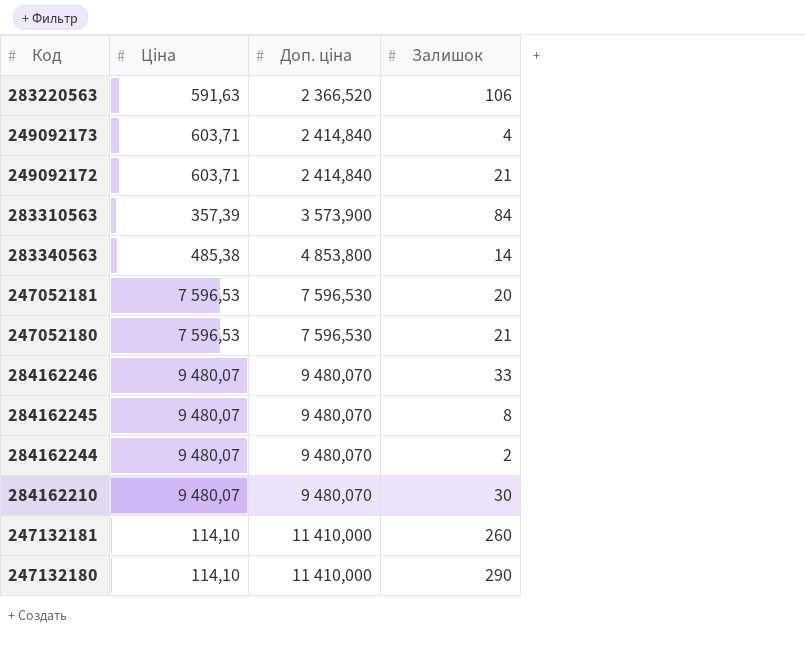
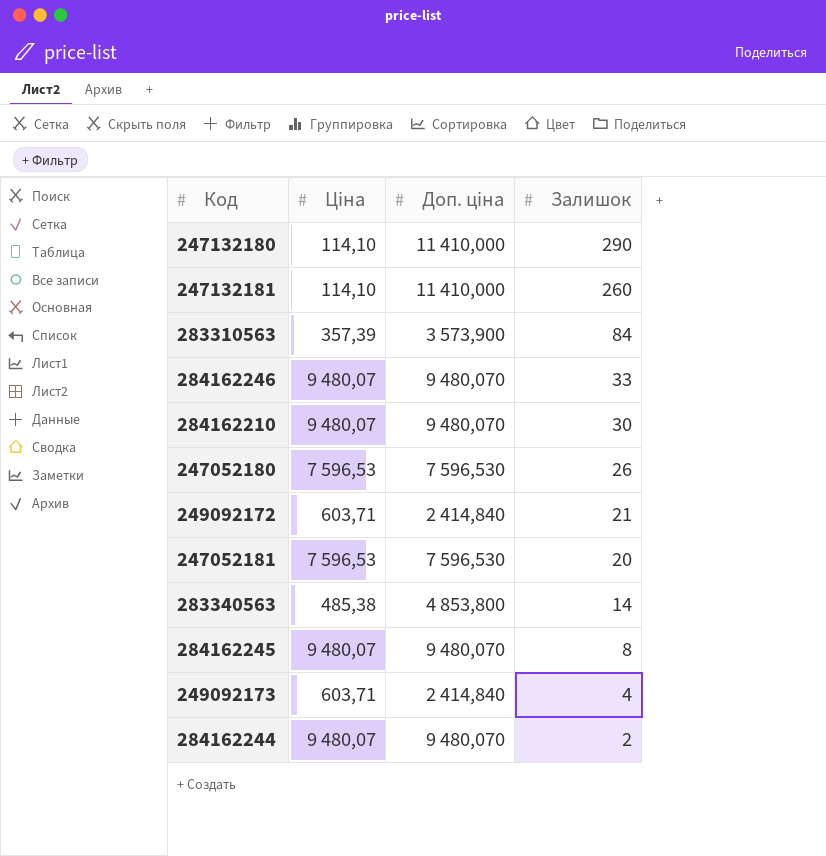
row order: Доп. ціна ascending -> Залишок descending
row 283220563: 591,63 | 2 366,520 | 106 -> none
247052180 | Залишок: 21 -> 26

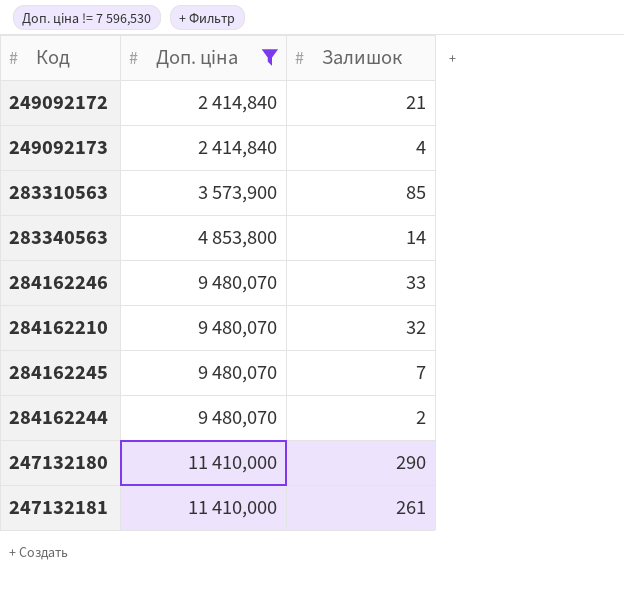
filter: none -> Доп. ціна != 7 596,530
row order: Залишок descending -> Доп. ціна ascending
column Ціна | position: 2 -> none
283310563 | Залишок: 84 -> 85
284162210 | Залишок: 30 -> 32
284162245 | Залишок: 8 -> 7
247132181 | Залишок: 260 -> 261

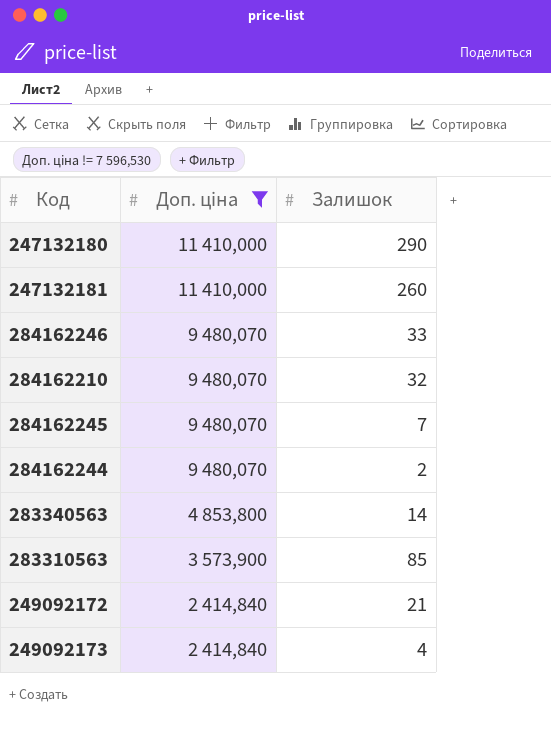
row order: Доп. ціна ascending -> Доп. ціна descending
247132181 | Залишок: 261 -> 260

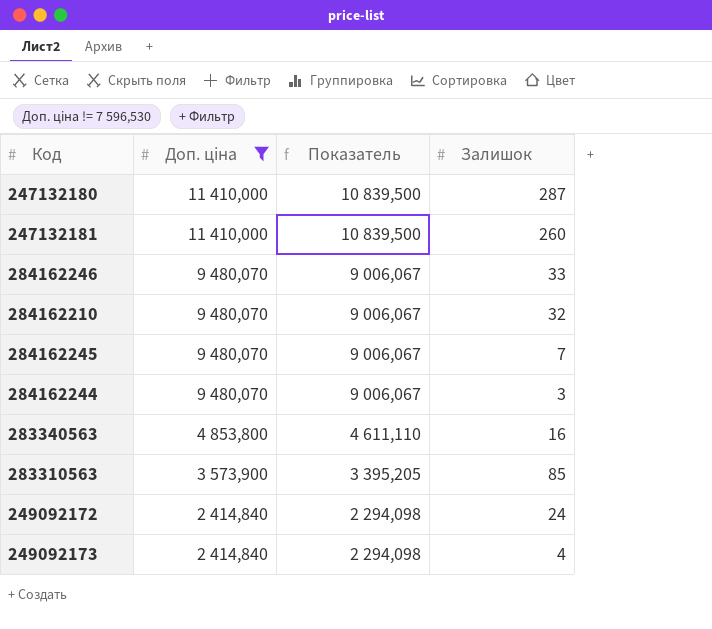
column Показатель | formula: none -> [Доп. ціна] * 0,95
247132180 | Залишок: 290 -> 287
284162244 | Залишок: 2 -> 3
283340563 | Залишок: 14 -> 16
249092172 | Залишок: 21 -> 24

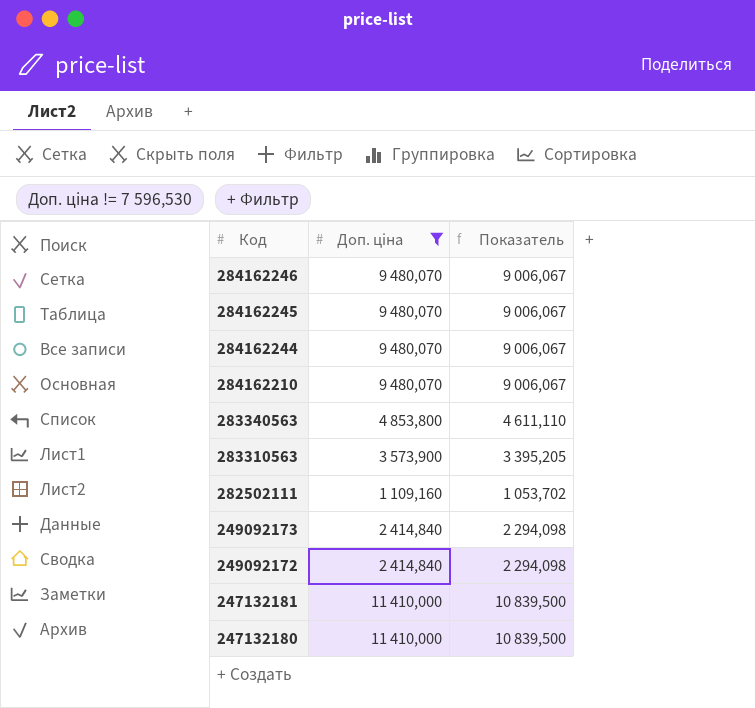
row order: Доп. ціна descending -> Код descending
column Залишок | position: 4 -> none
row 282502111: none -> 1 109,160 | 1 053,702

